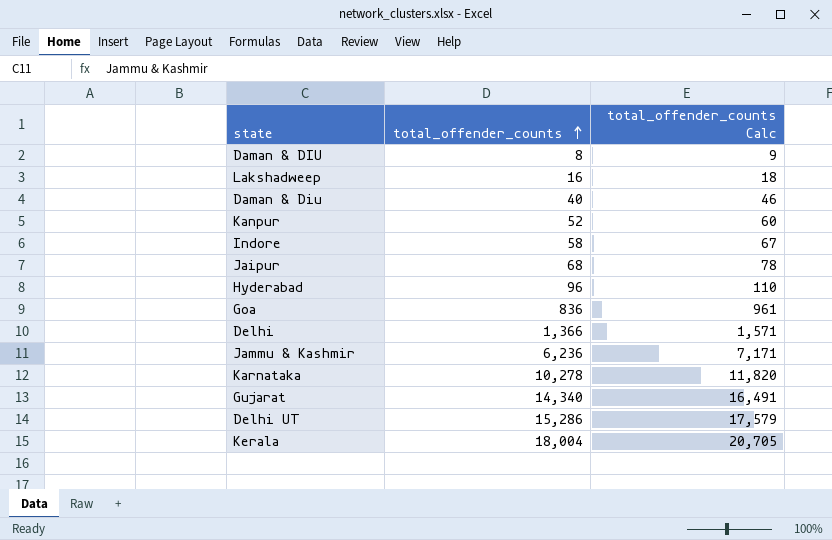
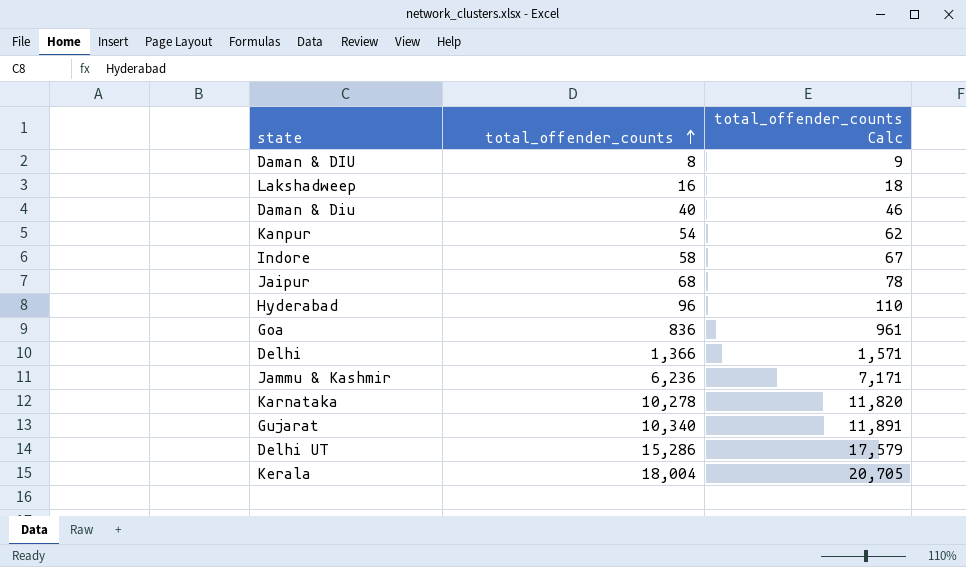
Kanpur | total_offender_counts: 52 -> 54
Kanpur | total_offender_counts Calc: 60 -> 62
Gujarat | total_offender_counts: 14,340 -> 10,340
Gujarat | total_offender_counts Calc: 16,491 -> 11,891

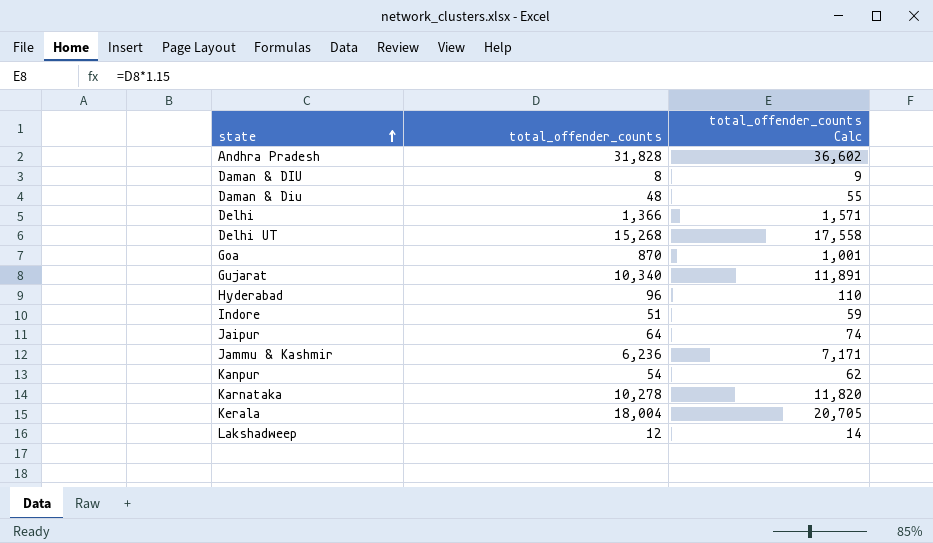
row order: total_offender_counts ascending -> state ascending
row Andhra Pradesh: none -> 31,828 | 36,602
Daman & Diu | total_offender_counts: 40 -> 48
Daman & Diu | total_offender_counts Calc: 46 -> 55
Delhi UT | total_offender_counts: 15,286 -> 15,268
Delhi UT | total_offender_counts Calc: 17,579 -> 17,558
Goa | total_offender_counts: 836 -> 870
Goa | total_offender_counts Calc: 961 -> 1,001
Indore | total_offender_counts: 58 -> 51
Indore | total_offender_counts Calc: 67 -> 59
Jaipur | total_offender_counts: 68 -> 64
Jaipur | total_offender_counts Calc: 78 -> 74
Lakshadweep | total_offender_counts: 16 -> 12
Lakshadweep | total_offender_counts Calc: 18 -> 14

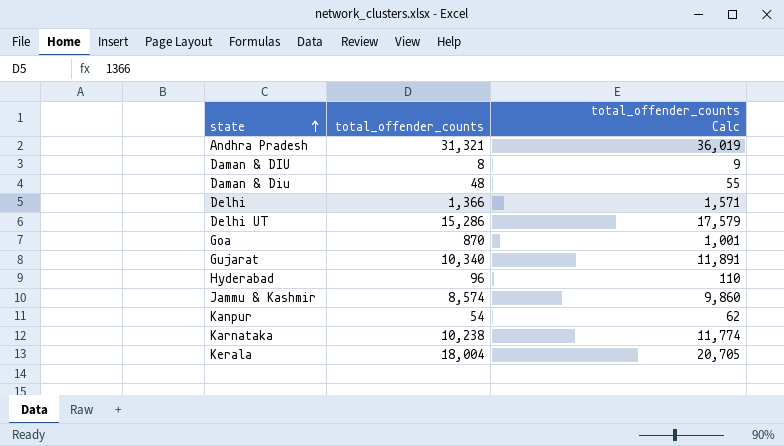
row Indore: 51 | 59 -> none
row Jaipur: 64 | 74 -> none
row Lakshadweep: 12 | 14 -> none
Andhra Pradesh | total_offender_counts: 31,828 -> 31,321
Andhra Pradesh | total_offender_counts Calc: 36,602 -> 36,019
Delhi UT | total_offender_counts: 15,268 -> 15,286
Delhi UT | total_offender_counts Calc: 17,558 -> 17,579
Jammu & Kashmir | total_offender_counts: 6,236 -> 8,574
Jammu & Kashmir | total_offender_counts Calc: 7,171 -> 9,860
Karnataka | total_offender_counts: 10,278 -> 10,238
Karnataka | total_offender_counts Calc: 11,820 -> 11,774

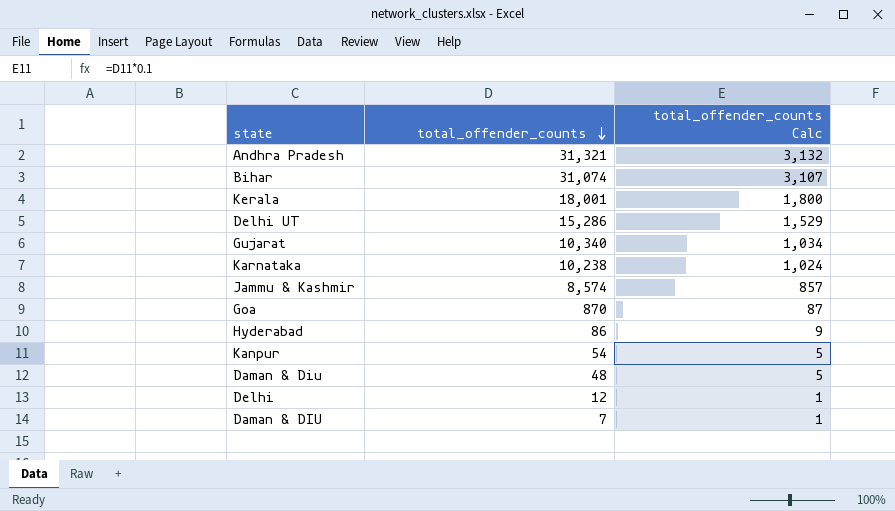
row order: state ascending -> total_offender_counts descending
column total_offender_counts Calc | formula: [total_offender_counts] * 1.15 -> [total_offender_counts] * 0.1
row Bihar: none -> 31,074 | 3,107
Kerala | total_offender_counts: 18,004 -> 18,001
Hyderabad | total_offender_counts: 96 -> 86
Delhi | total_offender_counts: 1,366 -> 12
Daman & DIU | total_offender_counts: 8 -> 7

